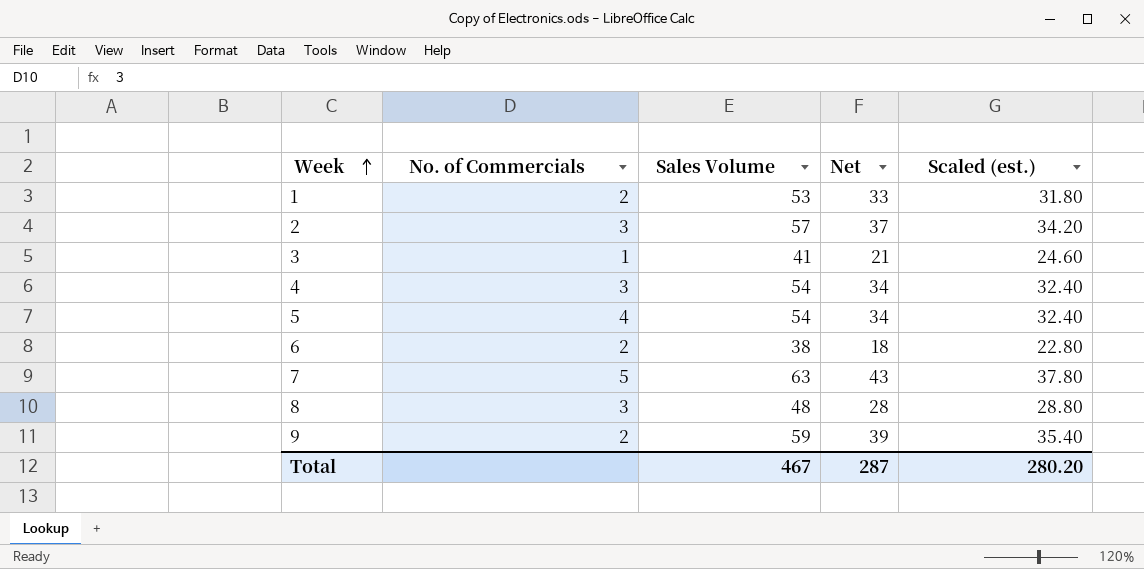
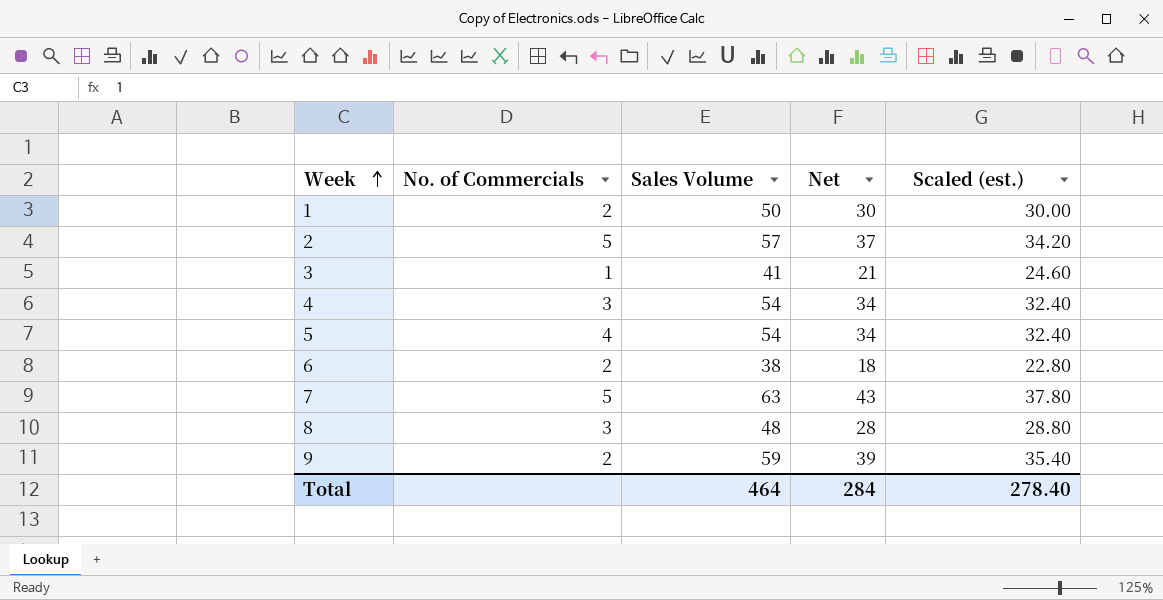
1 | Sales Volume: 53 -> 50
1 | Net: 33 -> 30
1 | Scaled (est.): 31.80 -> 30.00
2 | No. of Commercials: 3 -> 5
Total | Sales Volume: 467 -> 464
Total | Net: 287 -> 284
Total | Scaled (est.): 280.20 -> 278.40

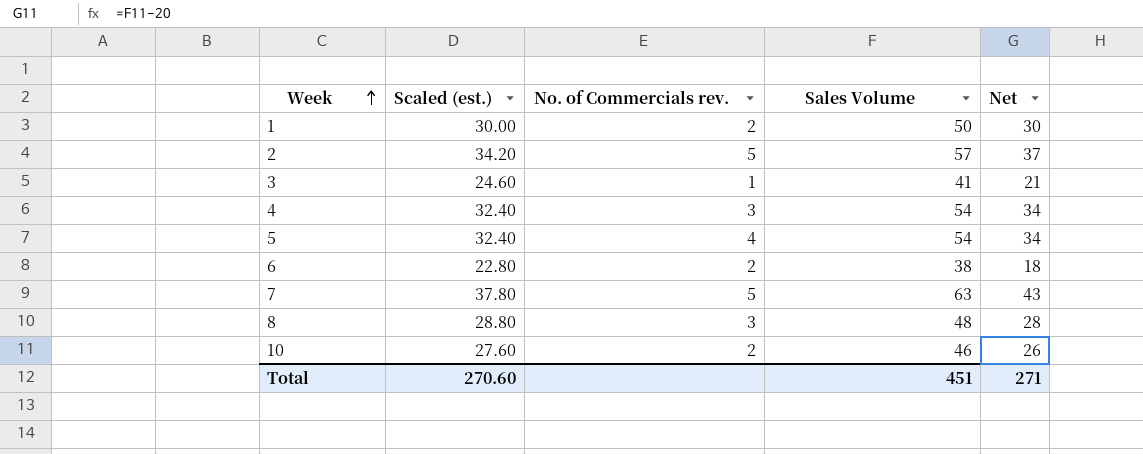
column Scaled (est.) | position: 5 -> 2
column name: No. of Commercials -> No. of Commercials rev.
row 9: 2 | 59 | 39 | 35.40 -> none
row 10: none -> 27.60 | 2 | 46 | 26
Total | Scaled (est.): 278.40 -> 270.60
Total | Sales Volume: 464 -> 451
Total | Net: 284 -> 271

